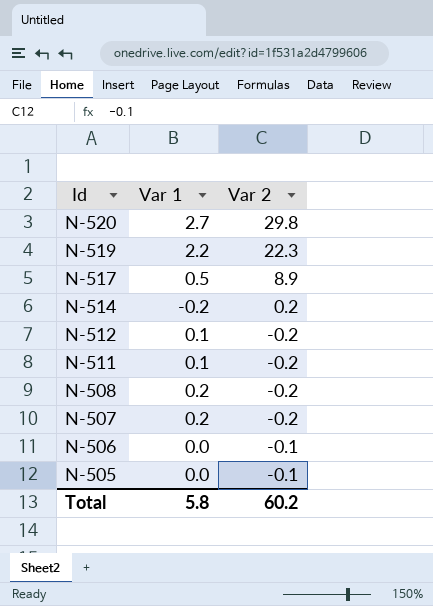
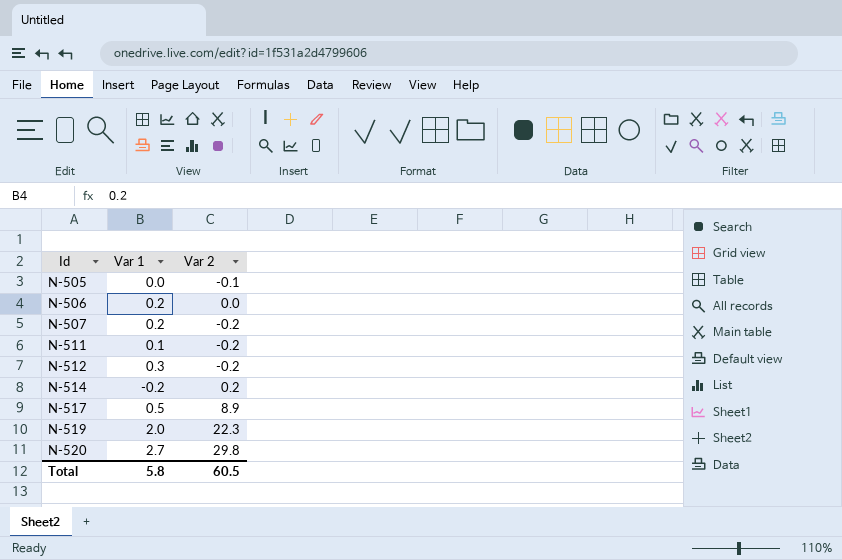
row order: Id descending -> Id ascending
row N-508: 0.2 | -0.2 -> none
N-506 | Var 1: 0.0 -> 0.2
N-506 | Var 2: -0.1 -> 0.0
N-512 | Var 1: 0.1 -> 0.3
N-519 | Var 1: 2.2 -> 2.0
Total | Var 2: 60.2 -> 60.5

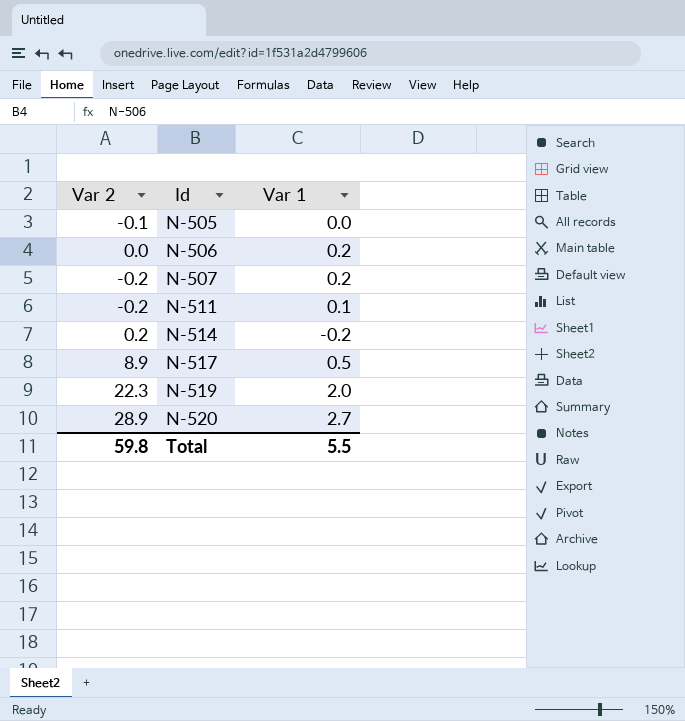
column Var 2 | position: 3 -> 1
row N-512: 0.3 | -0.2 -> none
N-520 | Var 2: 29.8 -> 28.9
Total | Var 2: 60.5 -> 59.8
Total | Var 1: 5.8 -> 5.5

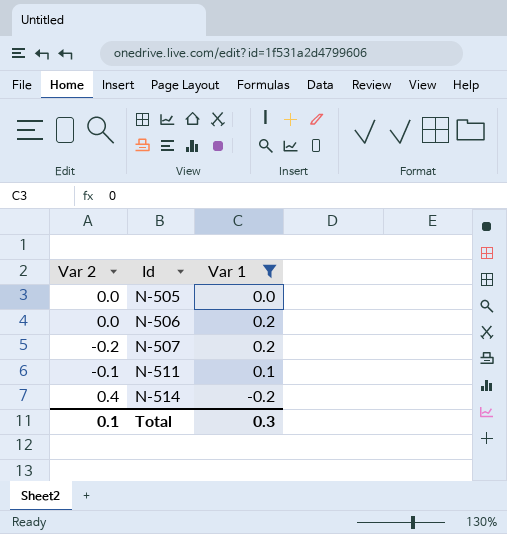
filter: none -> Var 1 <= 0.2
N-505 | Var 2: -0.1 -> 0.0
N-511 | Var 2: -0.2 -> -0.1
N-514 | Var 2: 0.2 -> 0.4
Total | Var 2: 59.8 -> 0.1
Total | Var 1: 5.5 -> 0.3

